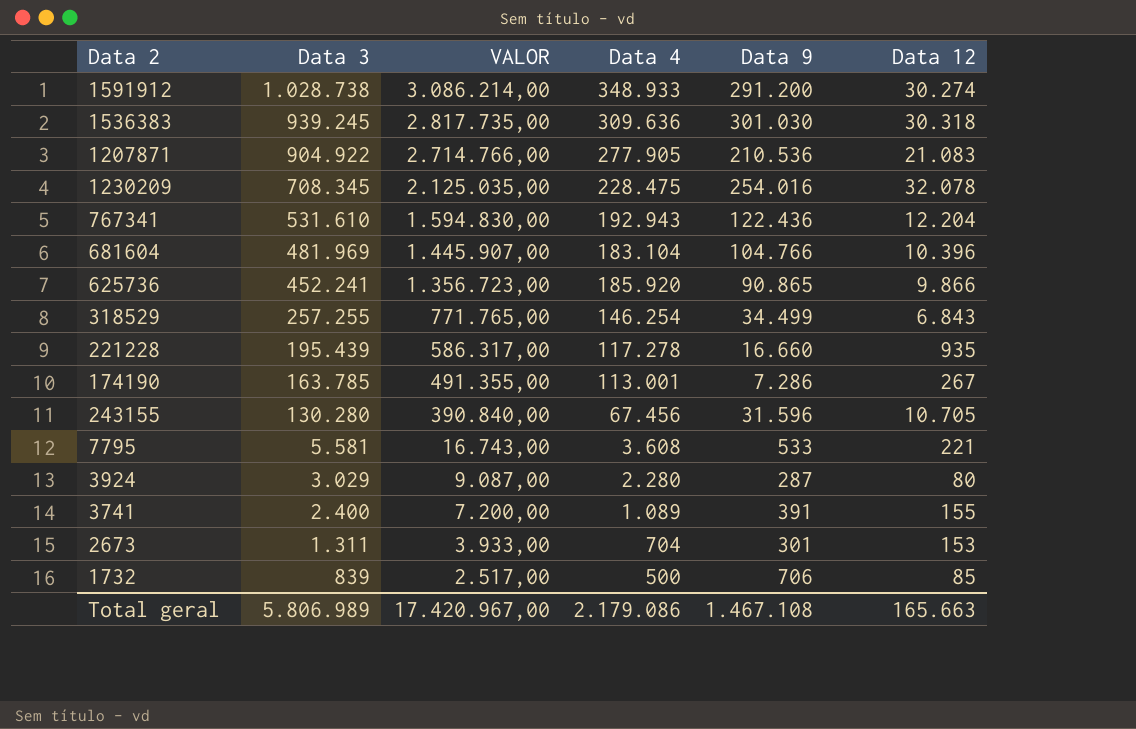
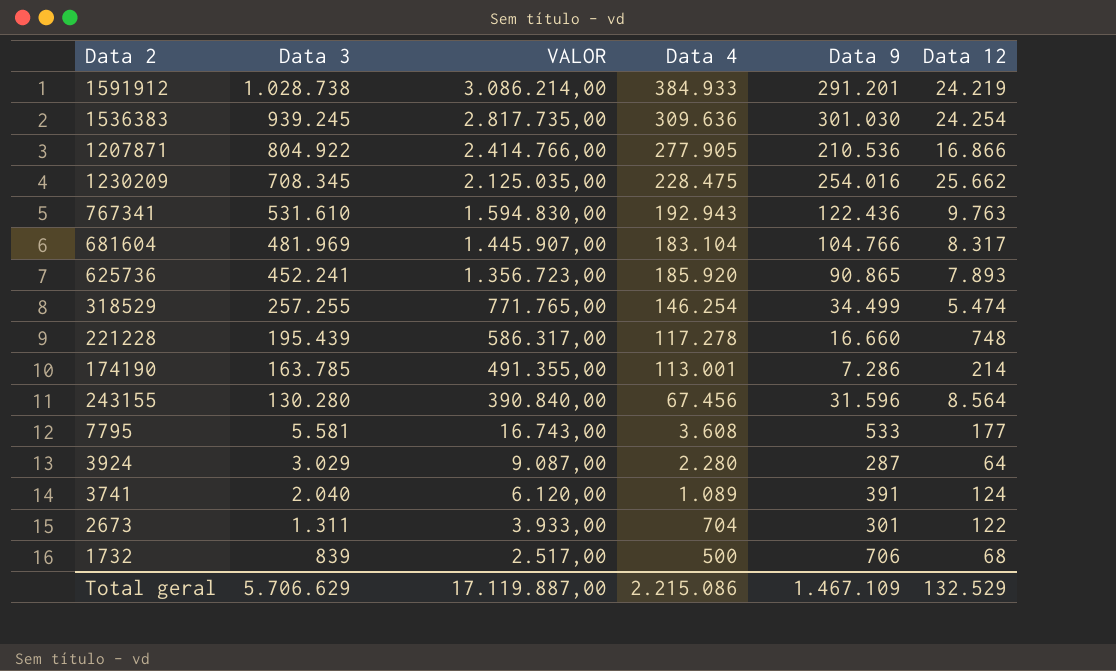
1591912 | Data 4: 348.933 -> 384.933
1591912 | Data 9: 291.200 -> 291.201
1591912 | Data 12: 30.274 -> 24.219
1536383 | Data 12: 30.318 -> 24.254
1207871 | Data 3: 904.922 -> 804.922
1207871 | VALOR: 2.714.766,00 -> 2.414.766,00
1207871 | Data 12: 21.083 -> 16.866
1230209 | Data 12: 32.078 -> 25.662
767341 | Data 12: 12.204 -> 9.763
681604 | Data 12: 10.396 -> 8.317
625736 | Data 12: 9.866 -> 7.893
318529 | Data 12: 6.843 -> 5.474
221228 | Data 12: 935 -> 748
174190 | Data 12: 267 -> 214
243155 | Data 12: 10.705 -> 8.564
7795 | Data 12: 221 -> 177
3924 | Data 12: 80 -> 64
3741 | Data 3: 2.400 -> 2.040
3741 | VALOR: 7.200,00 -> 6.120,00
3741 | Data 12: 155 -> 124
2673 | Data 12: 153 -> 122
1732 | Data 12: 85 -> 68
Total geral | Data 3: 5.806.989 -> 5.706.629
Total geral | VALOR: 17.420.967,00 -> 17.119.887,00
Total geral | Data 4: 2.179.086 -> 2.215.086
Total geral | Data 9: 1.467.108 -> 1.467.109
Total geral | Data 12: 165.663 -> 132.529

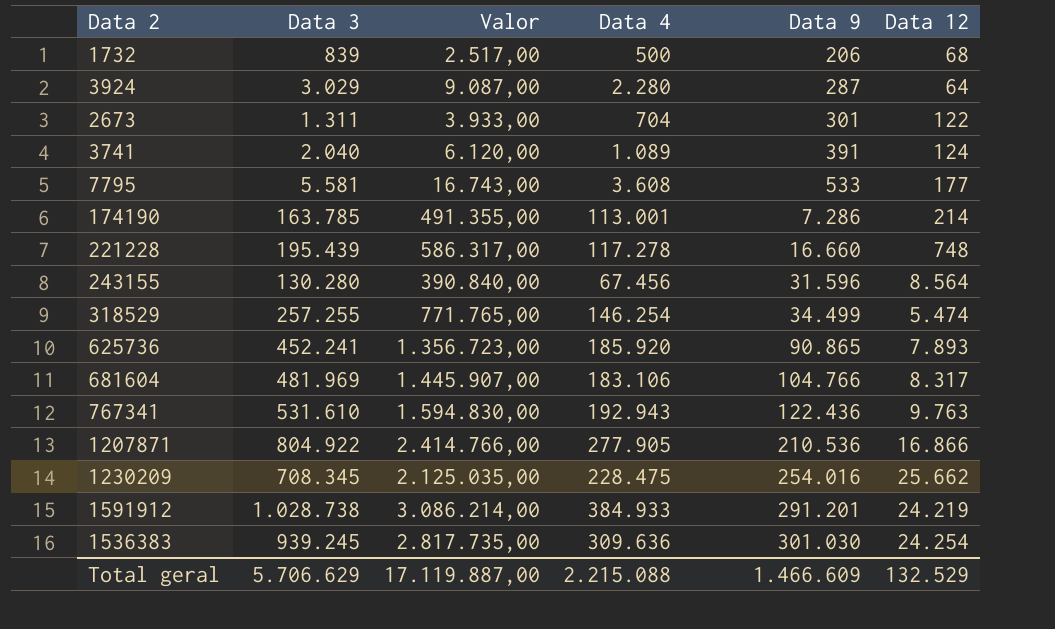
row order: Data 3 descending -> Data 9 ascending
column name: VALOR -> Valor
1732 | Data 9: 706 -> 206
681604 | Data 4: 183.104 -> 183.106
Total geral | Data 4: 2.215.086 -> 2.215.088
Total geral | Data 9: 1.467.109 -> 1.466.609

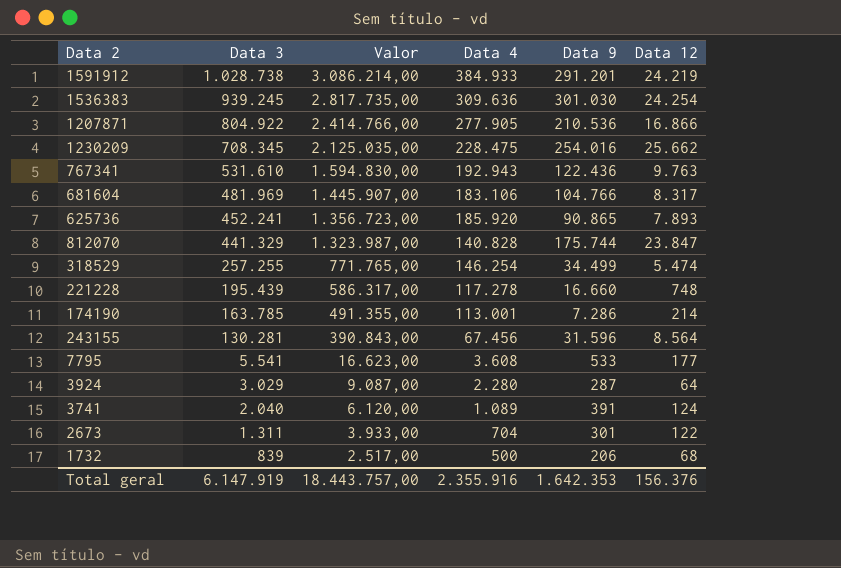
row order: Data 9 ascending -> Data 3 descending
row 812070: none -> 441.329 | 1.323.987,00 | 140.828 | 175.744 | 23.847
243155 | Data 3: 130.280 -> 130.281
243155 | Valor: 390.840,00 -> 390.843,00
7795 | Data 3: 5.581 -> 5.541
7795 | Valor: 16.743,00 -> 16.623,00
Total geral | Data 3: 5.706.629 -> 6.147.919
Total geral | Valor: 17.119.887,00 -> 18.443.757,00
Total geral | Data 4: 2.215.088 -> 2.355.916
Total geral | Data 9: 1.466.609 -> 1.642.353
Total geral | Data 12: 132.529 -> 156.376

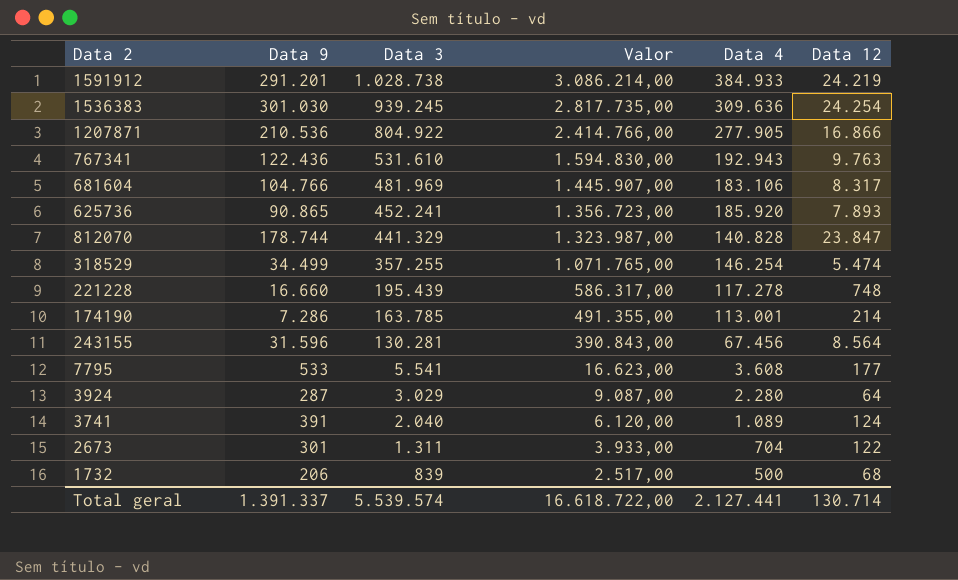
column Data 9 | position: 5 -> 2
row 1230209: 708.345 | 2.125.035,00 | 228.475 | 254.016 | 25.662 -> none
812070 | Data 9: 175.744 -> 178.744
318529 | Data 3: 257.255 -> 357.255
318529 | Valor: 771.765,00 -> 1.071.765,00
Total geral | Data 9: 1.642.353 -> 1.391.337
Total geral | Data 3: 6.147.919 -> 5.539.574
Total geral | Valor: 18.443.757,00 -> 16.618.722,00
Total geral | Data 4: 2.355.916 -> 2.127.441
Total geral | Data 12: 156.376 -> 130.714

